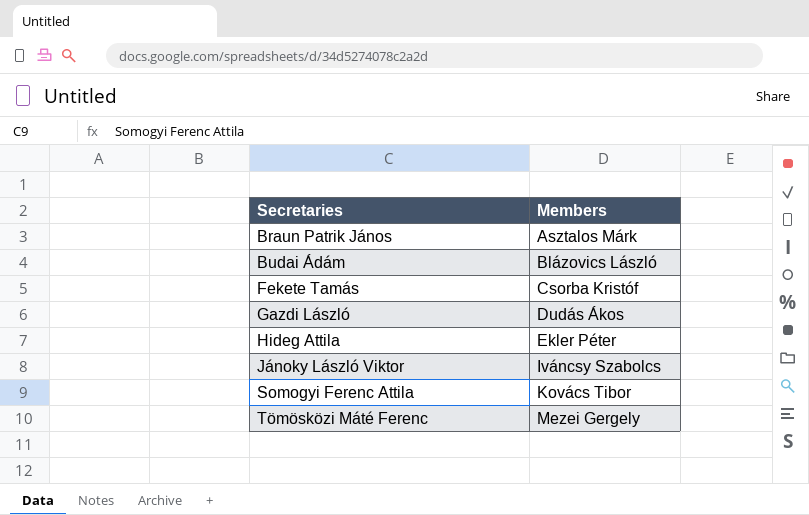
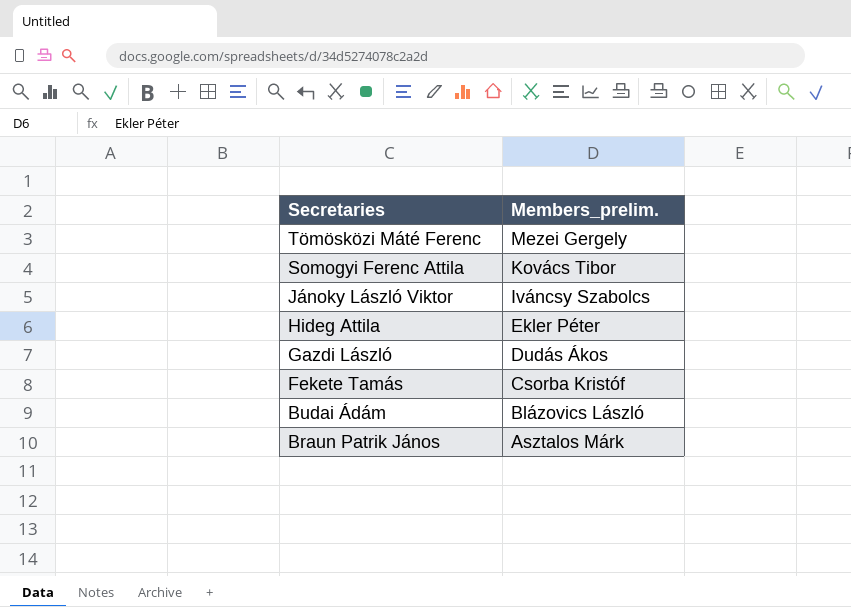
row order: Secretaries ascending -> Secretaries descending
column name: Members -> Members_prelim.

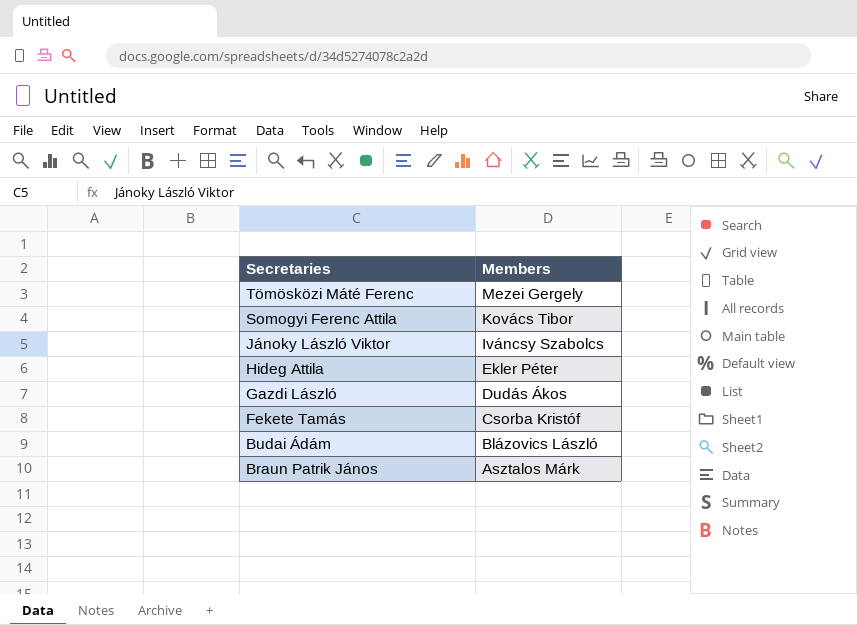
column name: Members_prelim. -> Members

